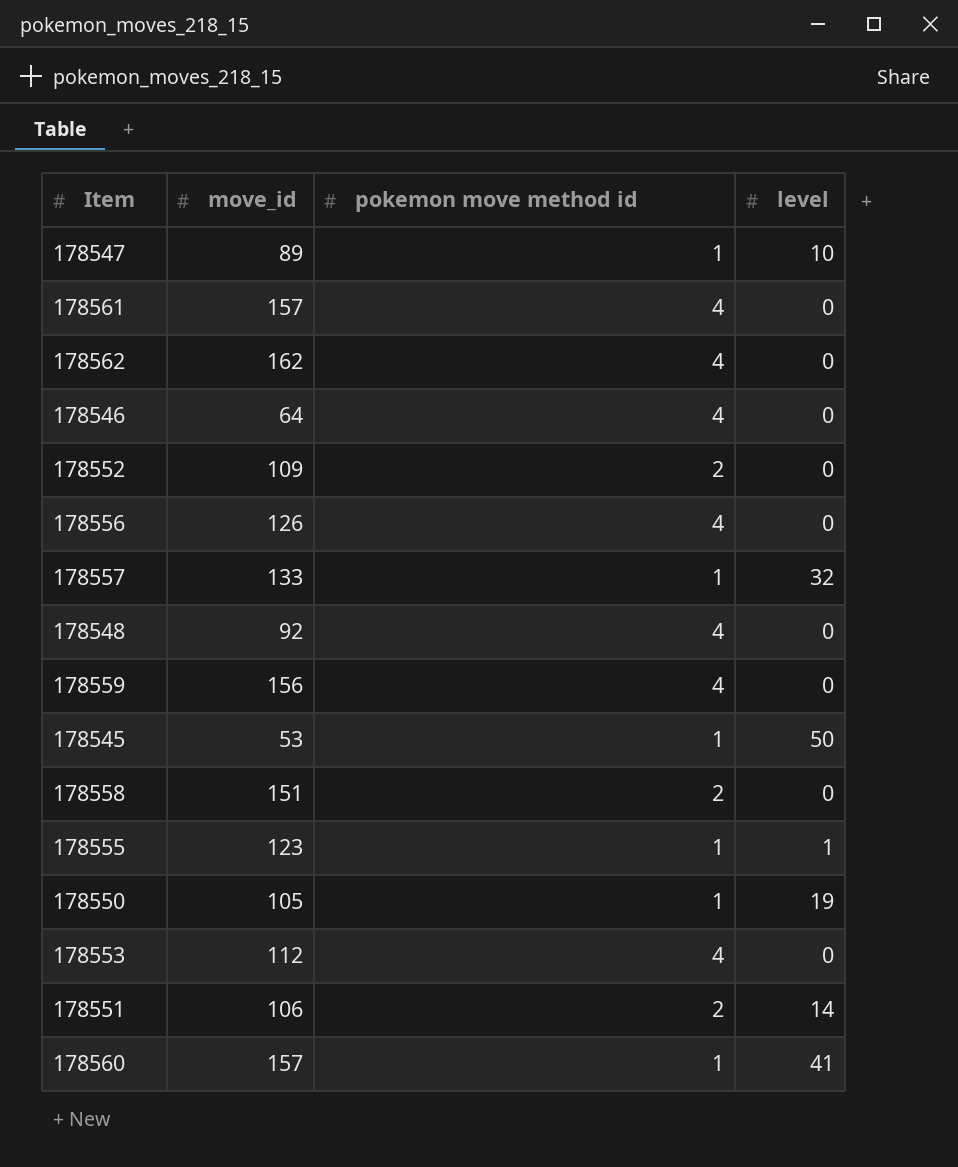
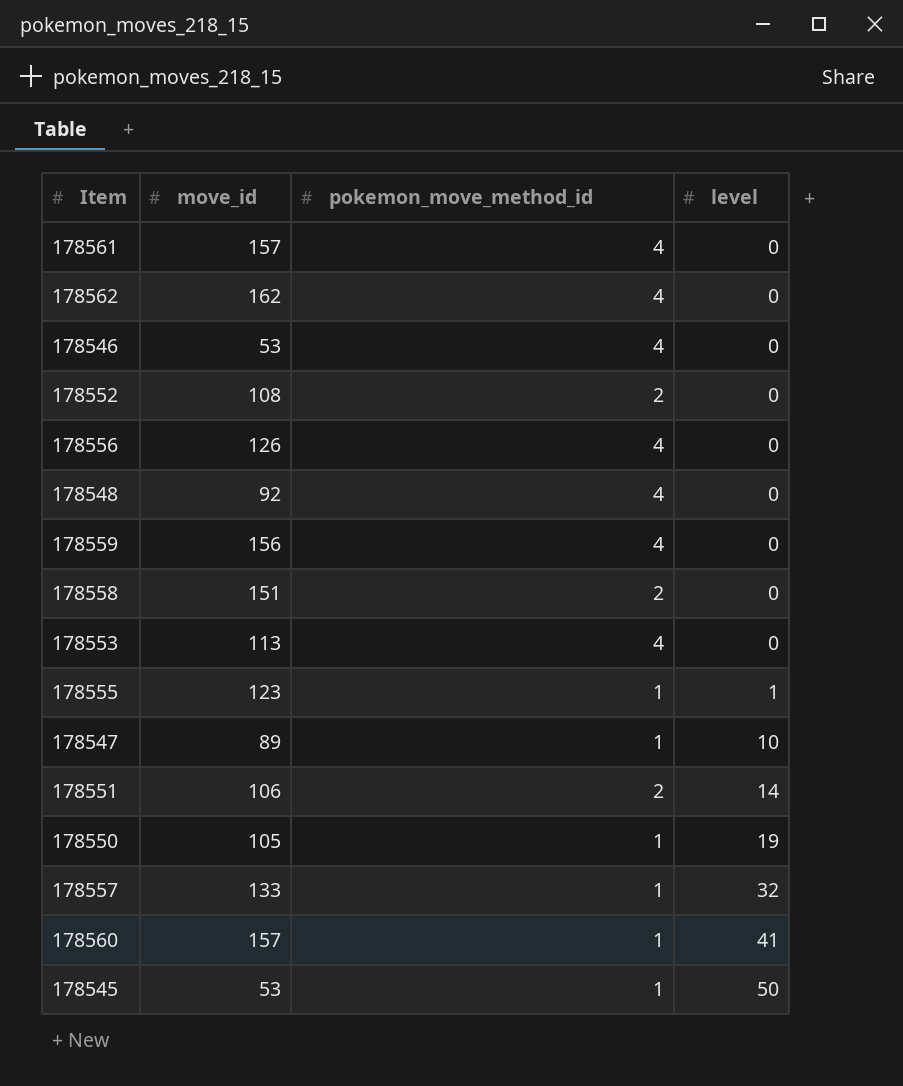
row order: none -> level ascending
column name: pokemon move method id -> pokemon_move_method_id
178546 | move_id: 64 -> 53
178552 | move_id: 109 -> 108
178553 | move_id: 112 -> 113

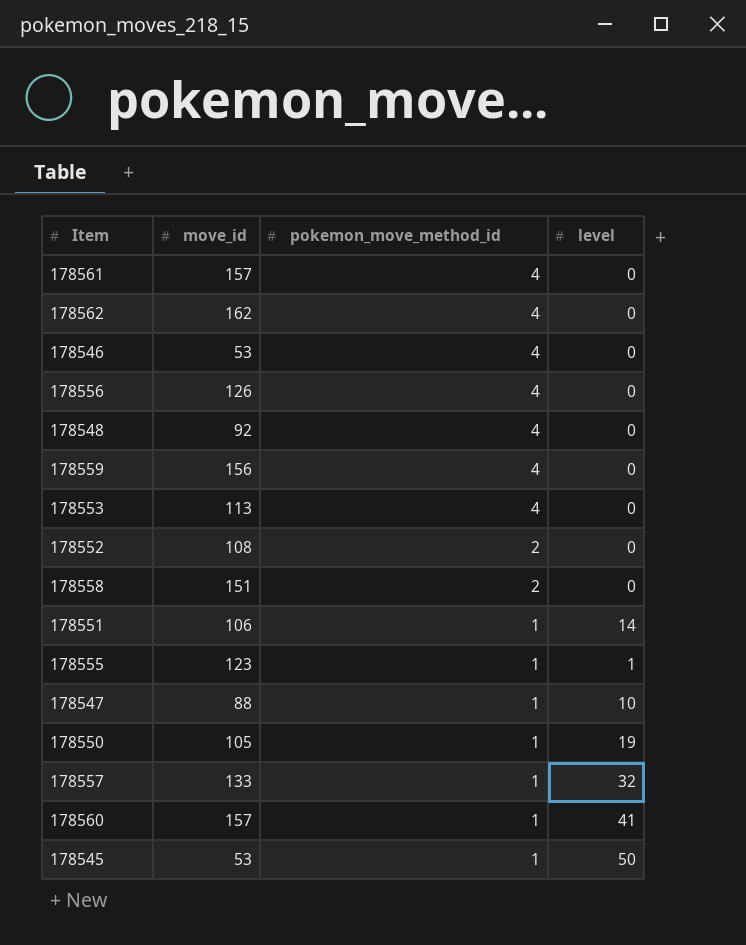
row order: level ascending -> pokemon_move_method_id descending
178551 | pokemon_move_method_id: 2 -> 1
178547 | move_id: 89 -> 88

